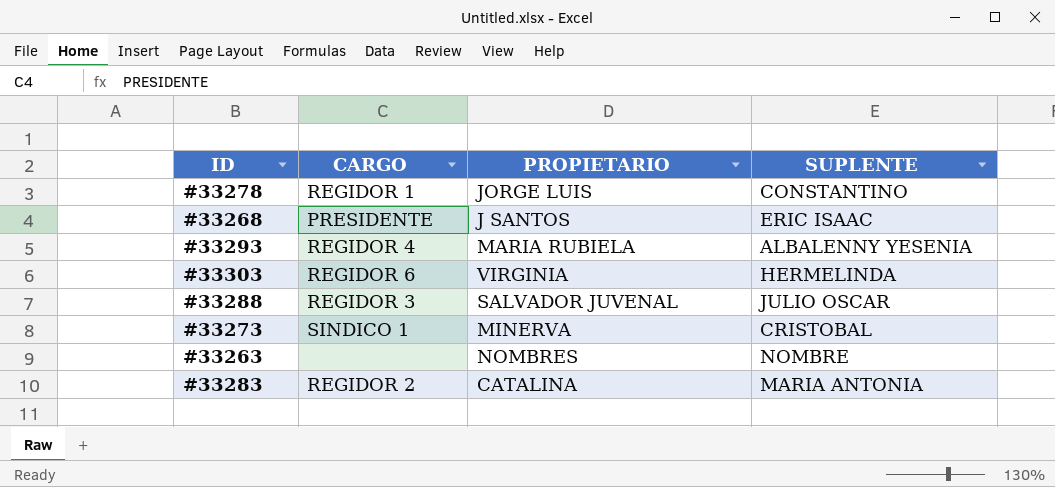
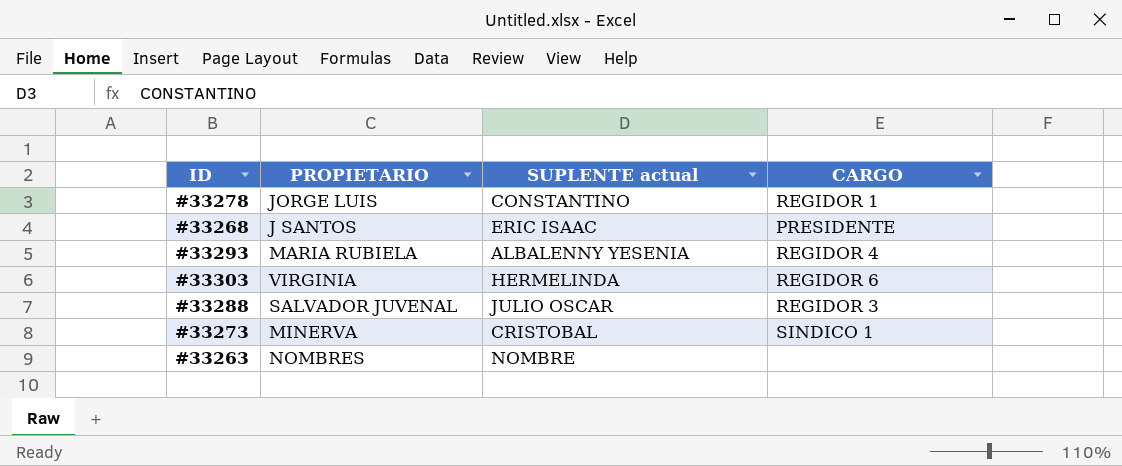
column name: SUPLENTE -> SUPLENTE actual
column CARGO | position: 2 -> 4
row #33283: REGIDOR 2 | CATALINA | MARIA ANTONIA -> none

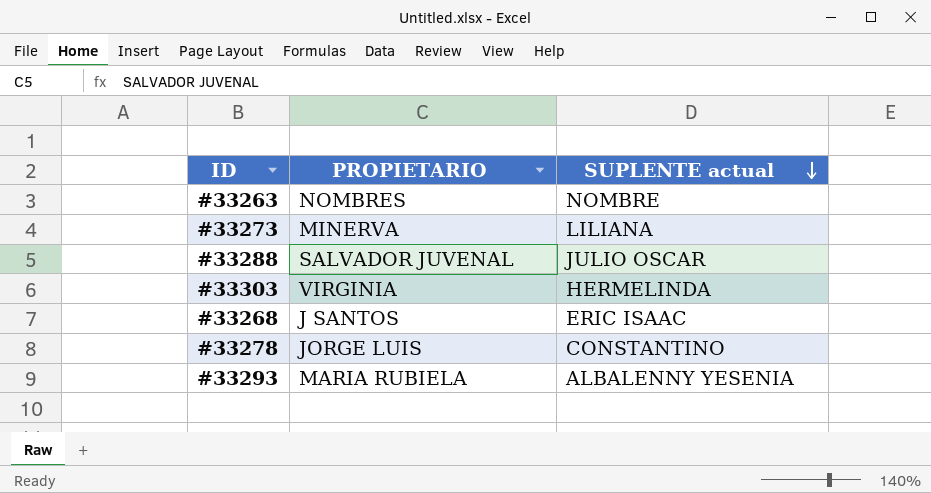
row order: none -> SUPLENTE actual descending
column CARGO | position: 4 -> none
#33273 | SUPLENTE actual: CRISTOBAL -> LILIANA

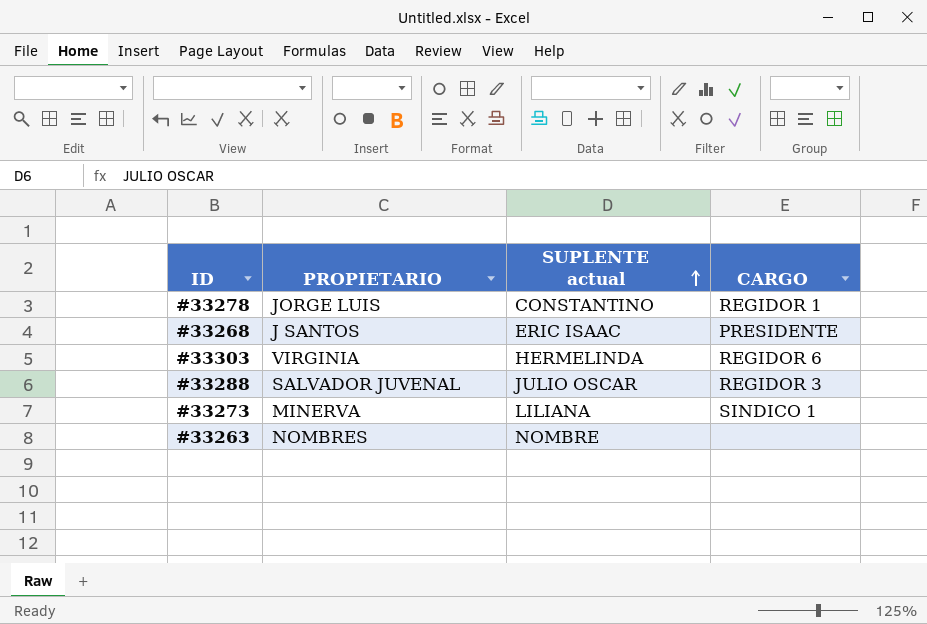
row order: SUPLENTE actual descending -> SUPLENTE actual ascending
column CARGO | position: none -> 4
row #33293: MARIA RUBIELA | ALBALENNY YESENIA -> none

